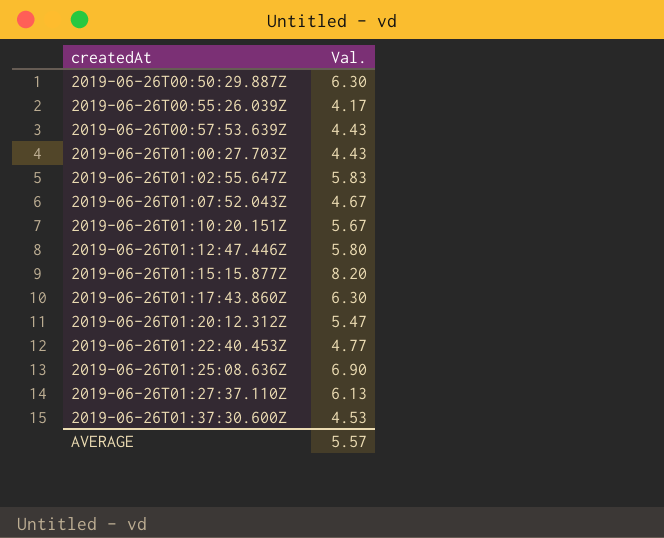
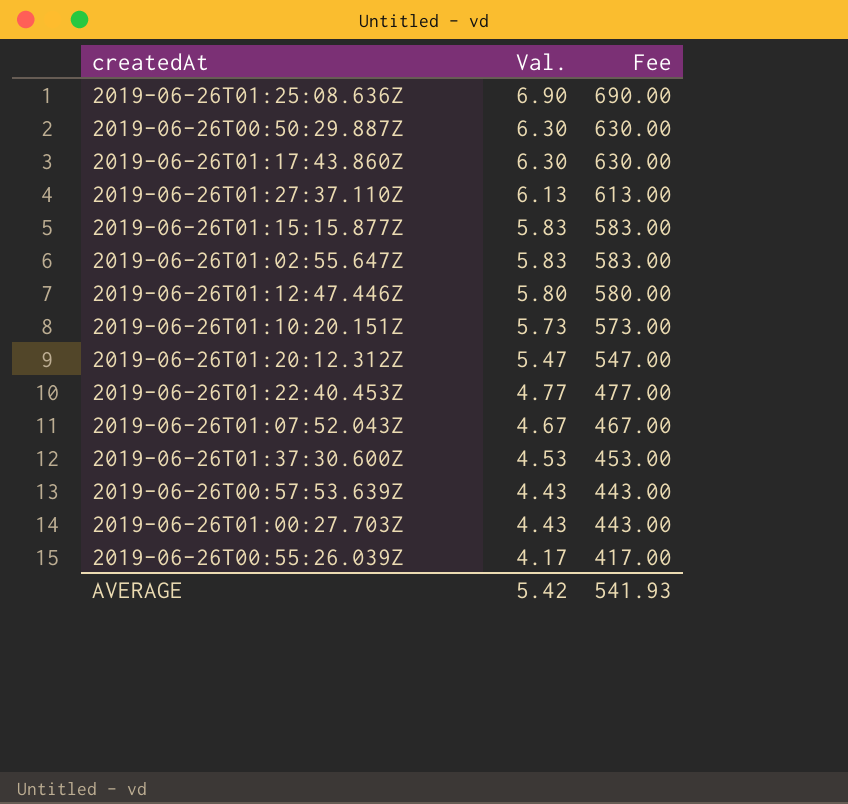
row order: createdAt ascending -> Val. descending
column Fee | formula: none -> [Val.] * 100
2019-06-26T01:15:15.877Z | Val.: 8.20 -> 5.83
2019-06-26T01:10:20.151Z | Val.: 5.67 -> 5.73
AVERAGE | Val.: 5.57 -> 5.42

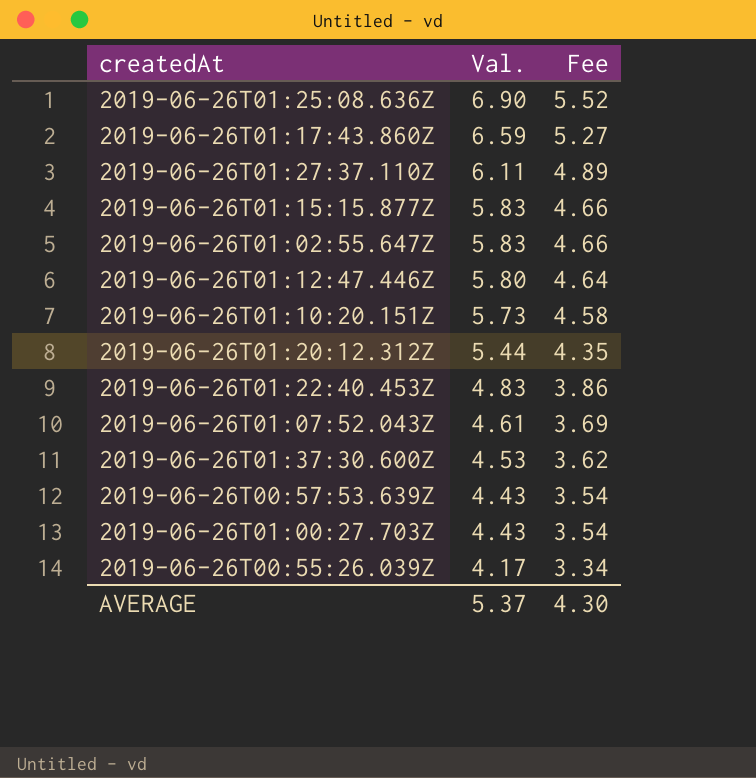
column Fee | formula: [Val.] * 100 -> [Val.] * 0.8
row 2019-06-26T00:50:29.887Z: 6.30 | 630.00 -> none
2019-06-26T01:17:43.860Z | Val.: 6.30 -> 6.59
2019-06-26T01:27:37.110Z | Val.: 6.13 -> 6.11
2019-06-26T01:20:12.312Z | Val.: 5.47 -> 5.44
2019-06-26T01:22:40.453Z | Val.: 4.77 -> 4.83
2019-06-26T01:07:52.043Z | Val.: 4.67 -> 4.61
AVERAGE | Val.: 5.42 -> 5.37
AVERAGE | Fee: 541.93 -> 4.30

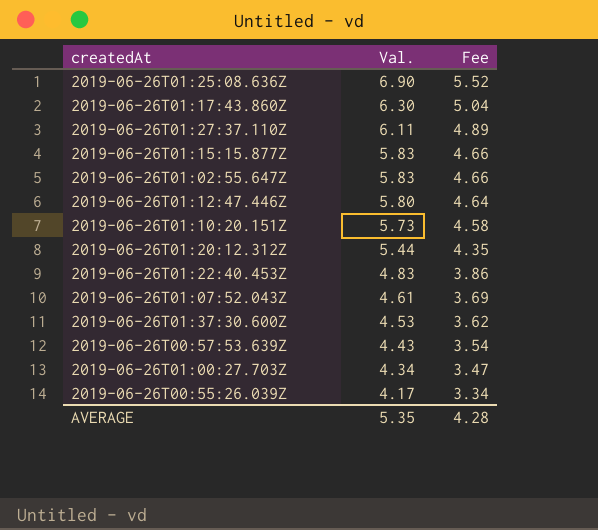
2019-06-26T01:17:43.860Z | Val.: 6.59 -> 6.30
2019-06-26T01:17:43.860Z | Fee: 5.27 -> 5.04
2019-06-26T01:00:27.703Z | Val.: 4.43 -> 4.34
2019-06-26T01:00:27.703Z | Fee: 3.54 -> 3.47
AVERAGE | Val.: 5.37 -> 5.35
AVERAGE | Fee: 4.30 -> 4.28

